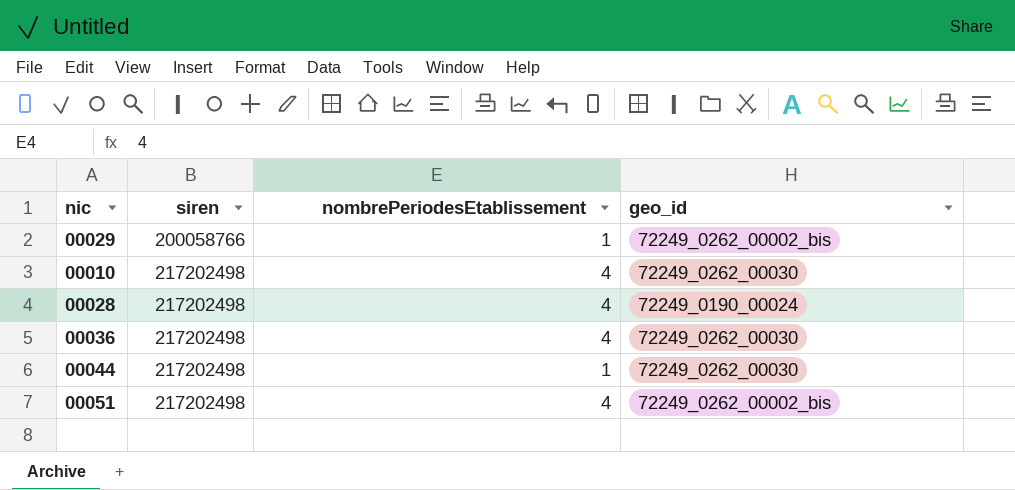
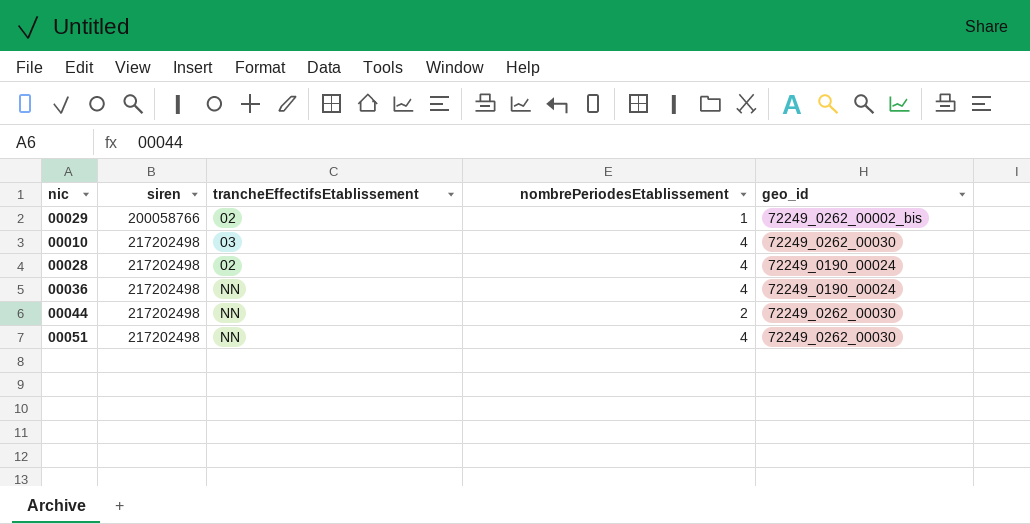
column trancheEffectifsEtablissement | position: none -> 3
00036 | geo_id: 72249_0262_00030 -> 72249_0190_00024
00044 | nombrePeriodesEtablissement: 1 -> 2
00051 | geo_id: 72249_0262_00002_bis -> 72249_0262_00030

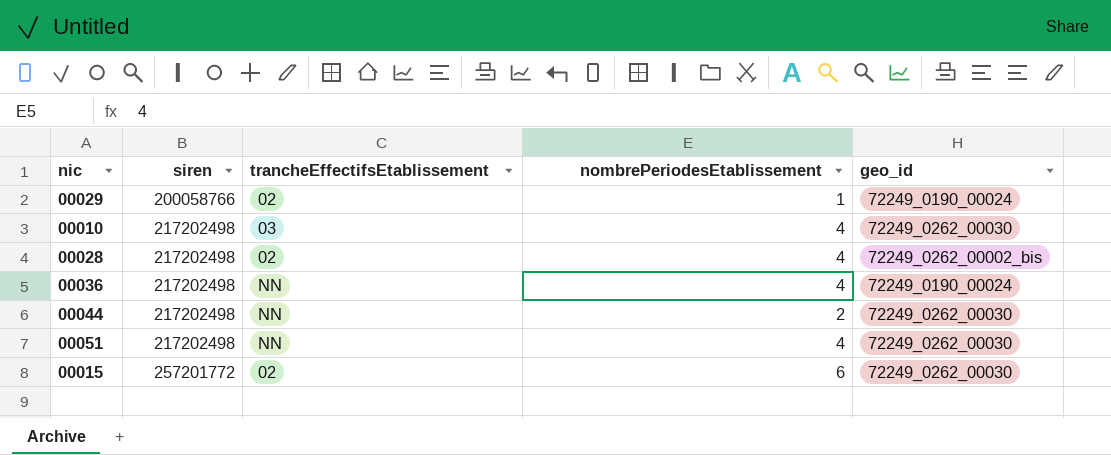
00029 | geo_id: 72249_0262_00002_bis -> 72249_0190_00024
00028 | geo_id: 72249_0190_00024 -> 72249_0262_00002_bis
row 00015: none -> 257201772 | 02 | 6 | 72249_0262_00030

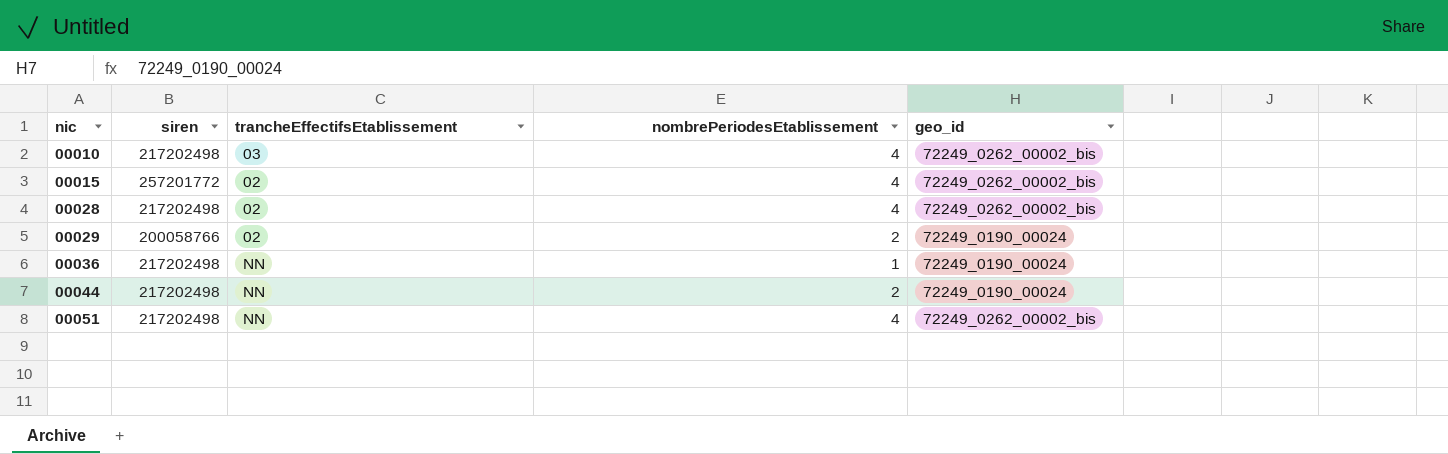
row order: siren ascending -> nic ascending
00010 | geo_id: 72249_0262_00030 -> 72249_0262_00002_bis
00015 | nombrePeriodesEtablissement: 6 -> 4
00015 | geo_id: 72249_0262_00030 -> 72249_0262_00002_bis
00029 | nombrePeriodesEtablissement: 1 -> 2
00036 | nombrePeriodesEtablissement: 4 -> 1
00044 | geo_id: 72249_0262_00030 -> 72249_0190_00024
00051 | geo_id: 72249_0262_00030 -> 72249_0262_00002_bis

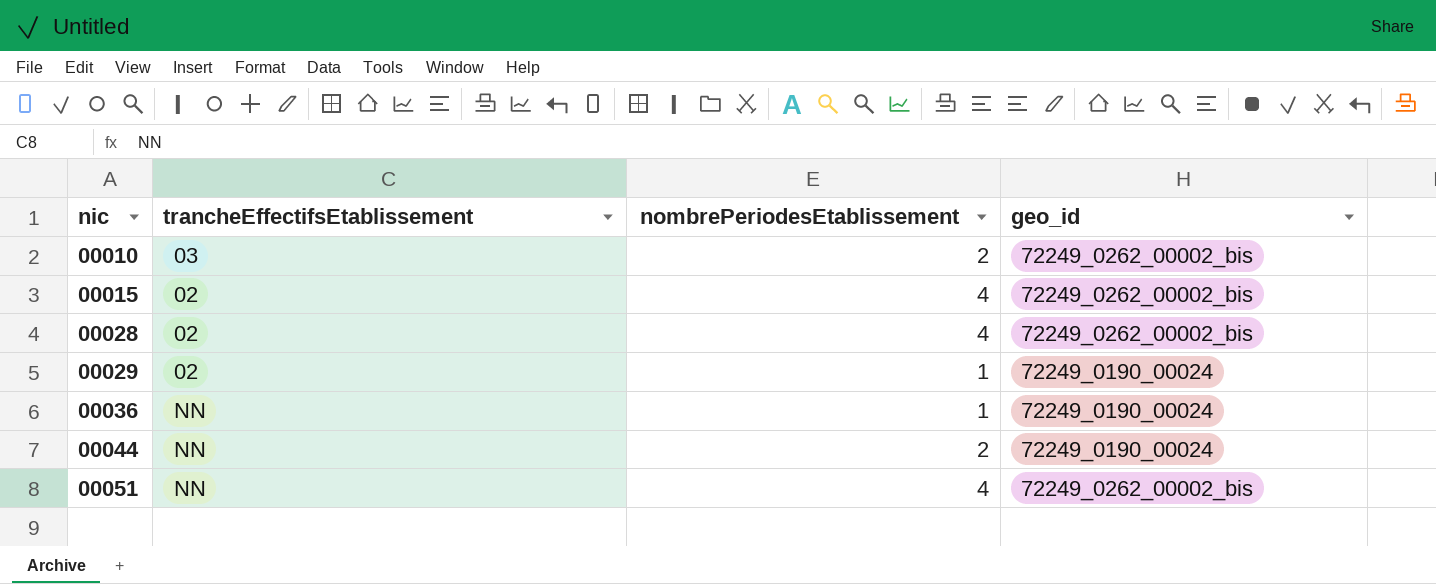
column siren | position: 2 -> none
00010 | nombrePeriodesEtablissement: 4 -> 2
00029 | nombrePeriodesEtablissement: 2 -> 1

